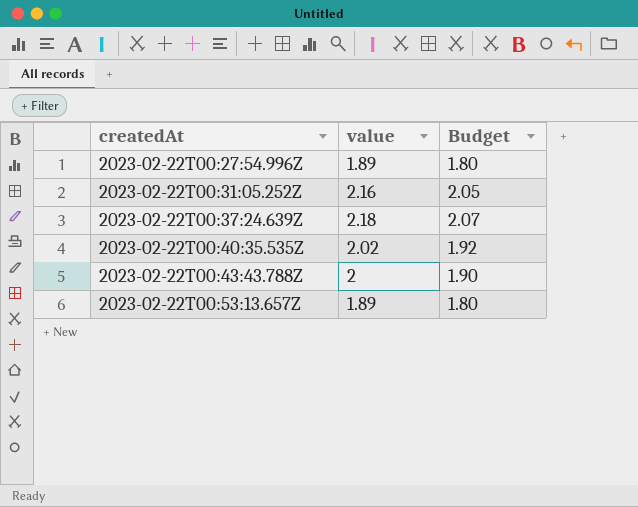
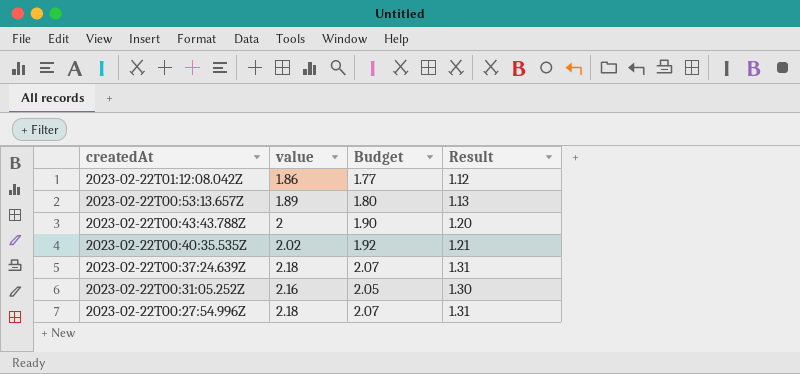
row order: createdAt ascending -> createdAt descending
column Result | formula: none -> [value] * 0.6
row 2023-02-22T01:12:08.042Z: none -> 1.86 | 1.77 | 1.12
2023-02-22T00:27:54.996Z | value: 1.89 -> 2.18
2023-02-22T00:27:54.996Z | Budget: 1.80 -> 2.07

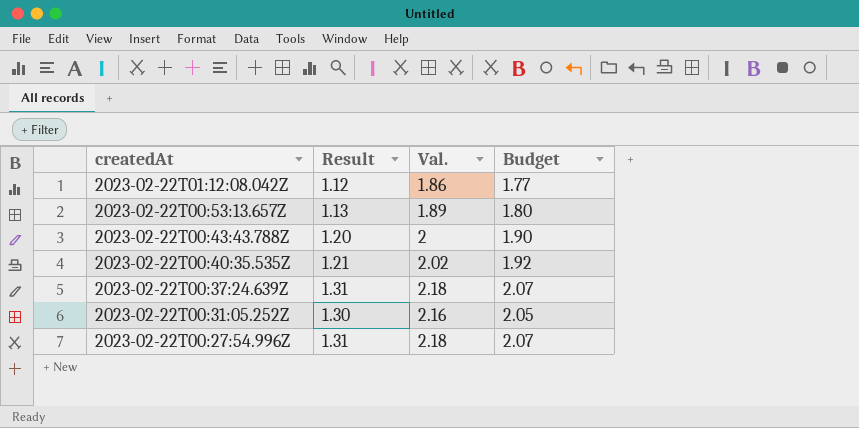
column Result | position: 4 -> 2
column name: value -> Val.

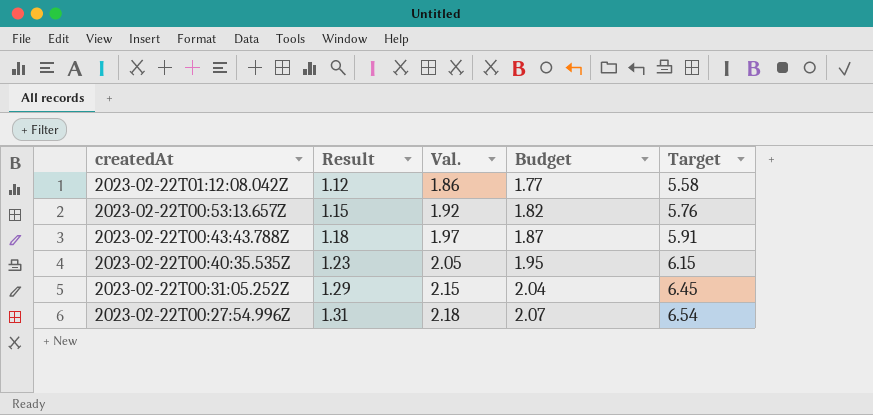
column Target | formula: none -> [Val.] * 3
row 2023-02-22T00:37:24.639Z: 1.31 | 2.18 | 2.07 -> none
2023-02-22T00:53:13.657Z | Result: 1.13 -> 1.15
2023-02-22T00:53:13.657Z | Val.: 1.89 -> 1.92
2023-02-22T00:53:13.657Z | Budget: 1.80 -> 1.82
2023-02-22T00:43:43.788Z | Result: 1.20 -> 1.18
2023-02-22T00:43:43.788Z | Val.: 2 -> 1.97
2023-02-22T00:43:43.788Z | Budget: 1.90 -> 1.87
2023-02-22T00:40:35.535Z | Result: 1.21 -> 1.23
2023-02-22T00:40:35.535Z | Val.: 2.02 -> 2.05
2023-02-22T00:40:35.535Z | Budget: 1.92 -> 1.95
2023-02-22T00:31:05.252Z | Result: 1.30 -> 1.29
2023-02-22T00:31:05.252Z | Val.: 2.16 -> 2.15
2023-02-22T00:31:05.252Z | Budget: 2.05 -> 2.04

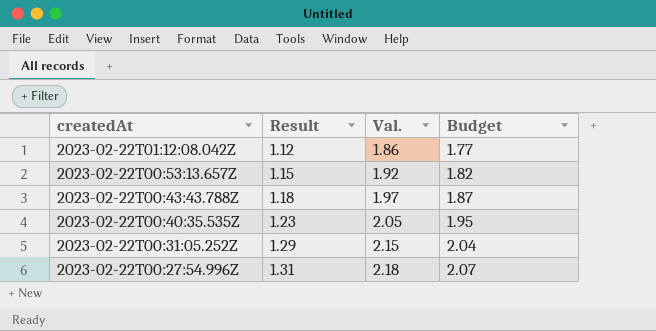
column Target | formula: [Val.] * 3 -> none

